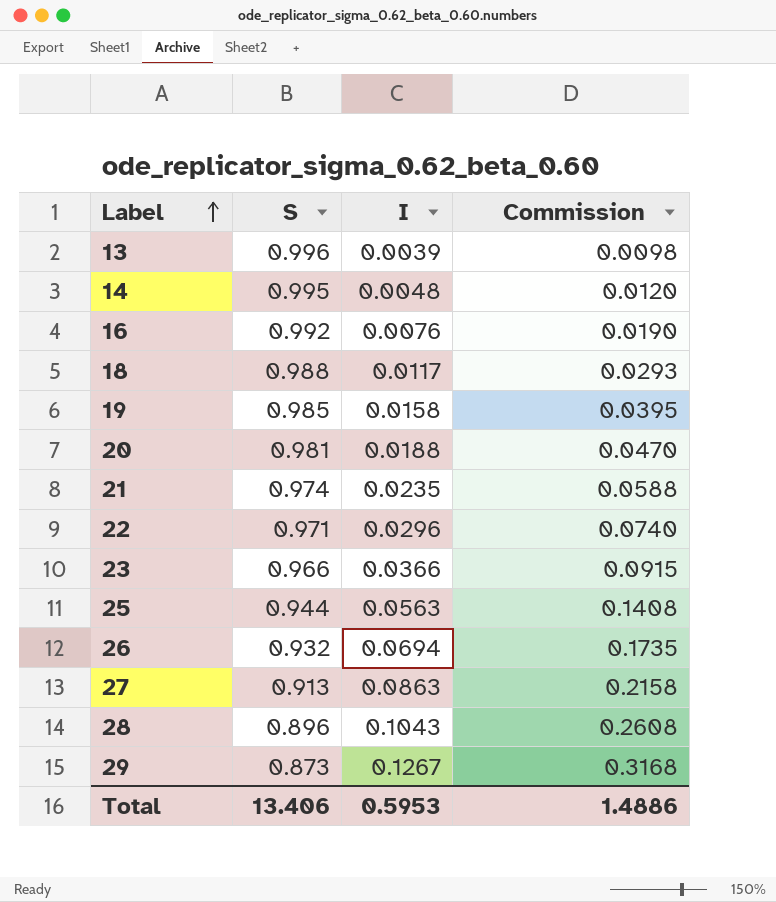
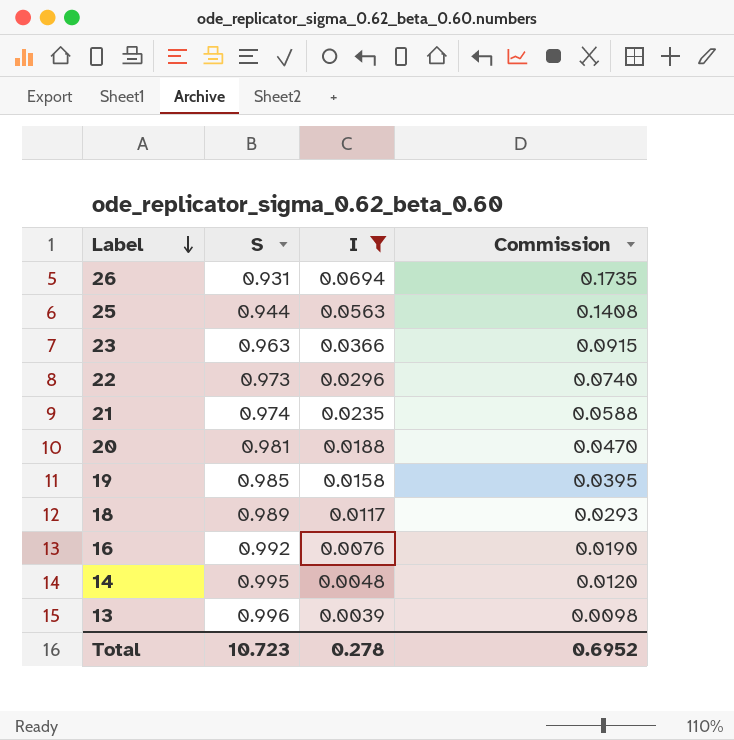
filter: none -> I <= 0.0694
row order: Label ascending -> Label descending
26 | S: 0.932 -> 0.931
23 | S: 0.966 -> 0.963
22 | S: 0.971 -> 0.973
18 | S: 0.988 -> 0.989
Total | S: 13.406 -> 10.723
Total | I: 0.5953 -> 0.278
Total | Commission: 1.4886 -> 0.6952

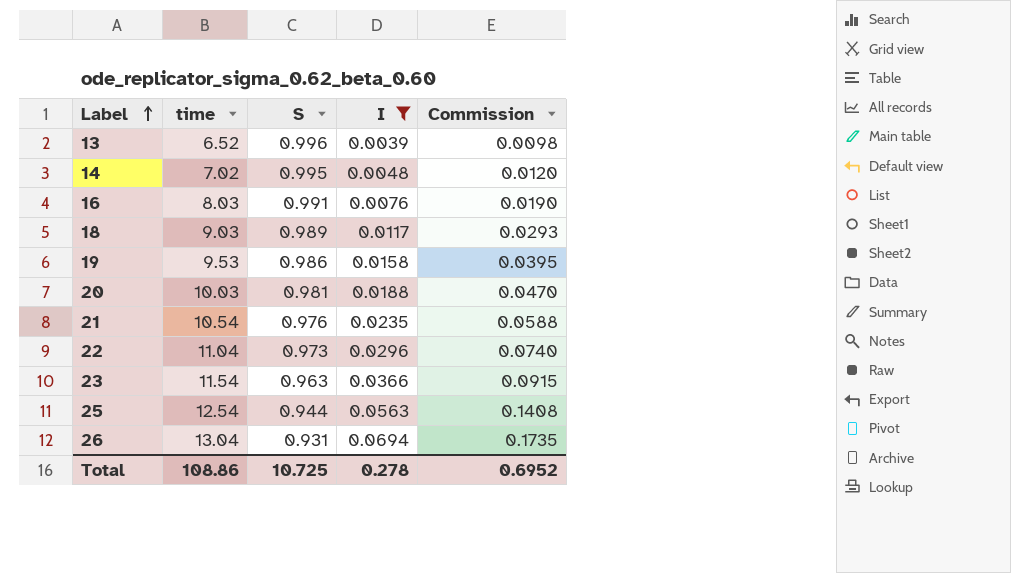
row order: Label descending -> Label ascending
column time | position: none -> 2
16 | S: 0.992 -> 0.991
19 | S: 0.985 -> 0.986
21 | S: 0.974 -> 0.976
Total | S: 10.723 -> 10.725

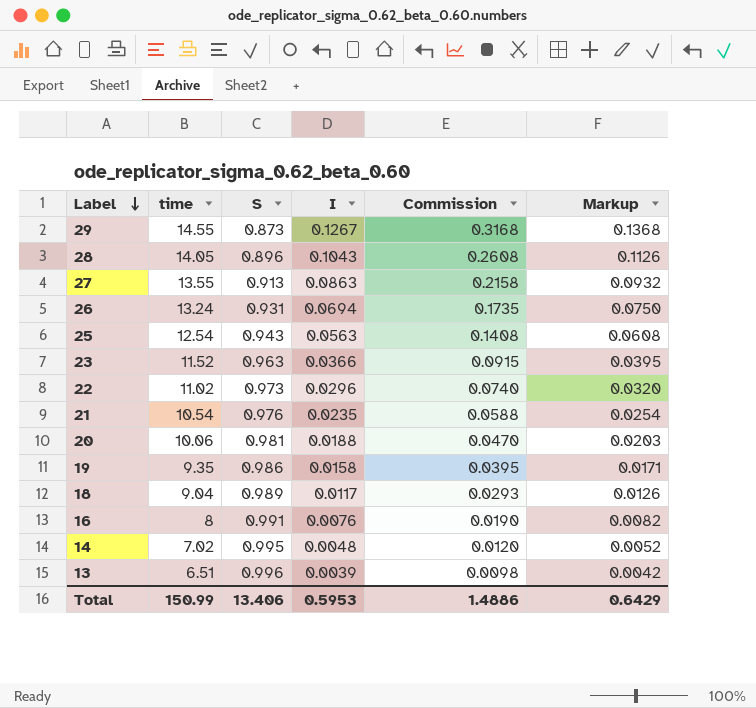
filter: I <= 0.0694 -> none
row order: Label ascending -> Label descending
column Markup | formula: none -> [I] * 1.08
26 | time: 13.04 -> 13.24
25 | S: 0.944 -> 0.943
23 | time: 11.54 -> 11.52
22 | time: 11.04 -> 11.02
20 | time: 10.03 -> 10.06
19 | time: 9.53 -> 9.35
18 | time: 9.03 -> 9.04
16 | time: 8.03 -> 8
13 | time: 6.52 -> 6.51
Total | time: 108.86 -> 150.99
Total | S: 10.725 -> 13.406
Total | I: 0.278 -> 0.5953
Total | Commission: 0.6952 -> 1.4886

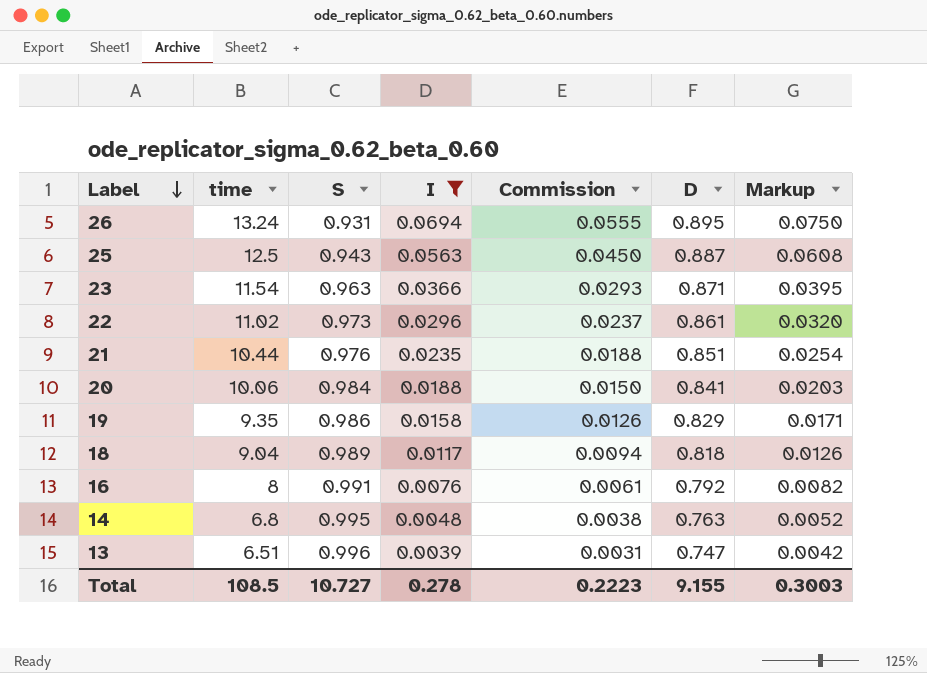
filter: none -> I <= 0.0694
column Commission | formula: [I] * 2.5 -> [I] * 0.8
column D | position: none -> 6
25 | time: 12.54 -> 12.5
23 | time: 11.52 -> 11.54
21 | time: 10.54 -> 10.44
20 | S: 0.981 -> 0.984
14 | time: 7.02 -> 6.8
Total | time: 150.99 -> 108.5
Total | S: 13.406 -> 10.727
Total | I: 0.5953 -> 0.278
Total | Commission: 1.4886 -> 0.2223
Total | Markup: 0.6429 -> 0.3003

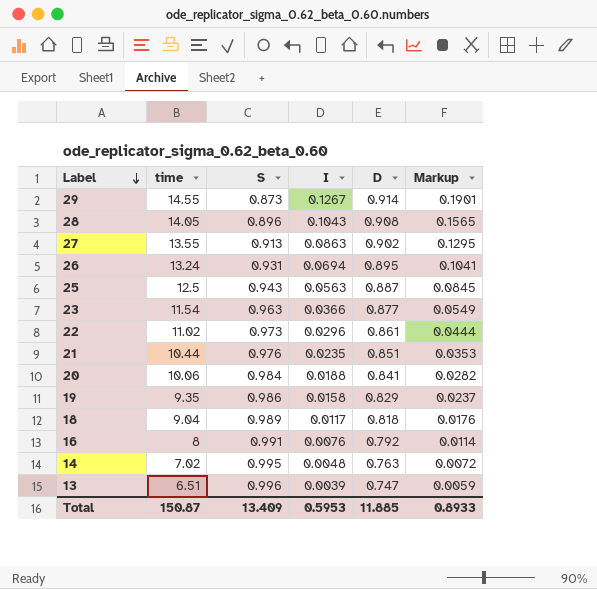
filter: I <= 0.0694 -> none
column Commission | formula: [I] * 0.8 -> none
column Markup | formula: [I] * 1.08 -> [I] * 1.5
23 | D: 0.871 -> 0.877
14 | time: 6.8 -> 7.02
Total | time: 108.5 -> 150.87
Total | S: 10.727 -> 13.409
Total | I: 0.278 -> 0.5953
Total | D: 9.155 -> 11.885
Total | Markup: 0.3003 -> 0.8933

